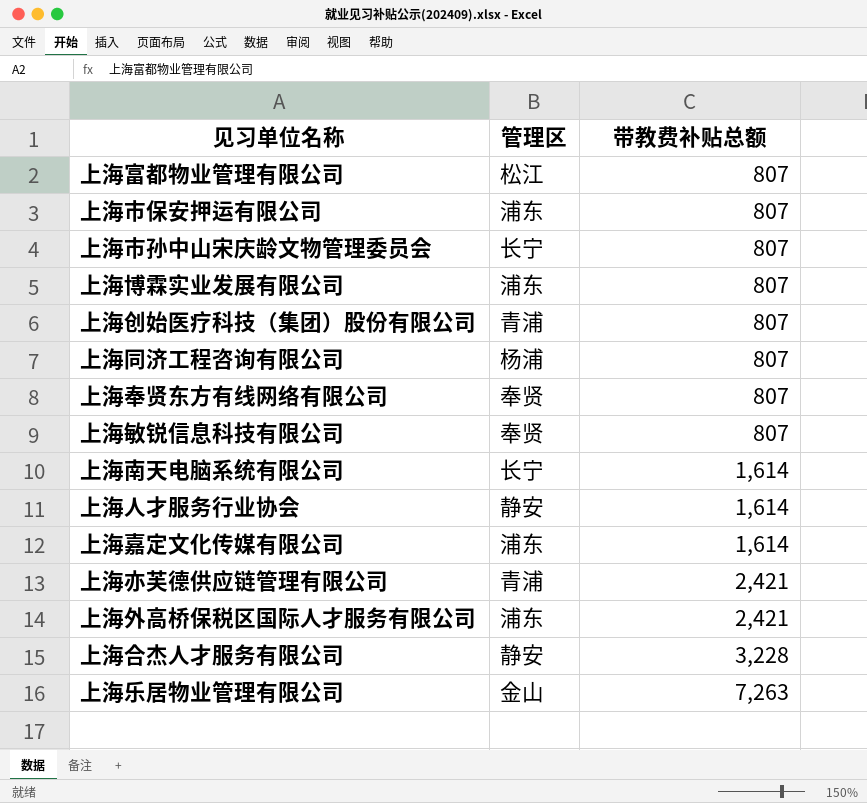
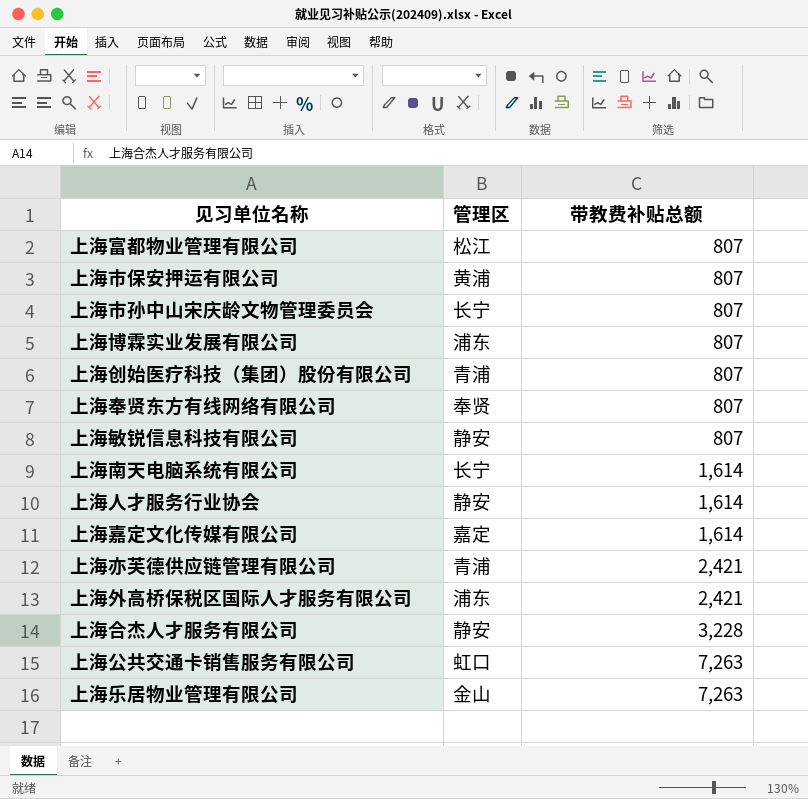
row 上海同济工程咨询有限公司: 杨浦 | 807 -> none
上海市保安押运有限公司 | 管理区: 浦东 -> 黄浦
上海敏锐信息科技有限公司 | 管理区: 奉贤 -> 静安
上海嘉定文化传媒有限公司 | 管理区: 浦东 -> 嘉定
row 上海公共交通卡销售服务有限公司: none -> 虹口 | 7,263

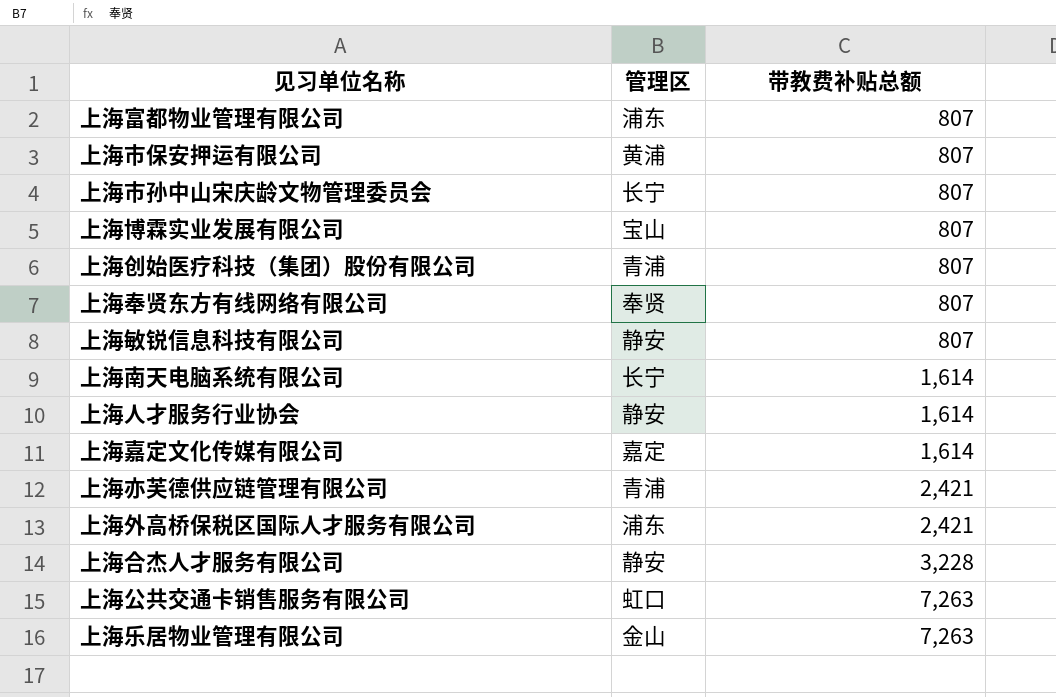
上海富都物业管理有限公司 | 管理区: 松江 -> 浦东
上海博霖实业发展有限公司 | 管理区: 浦东 -> 宝山

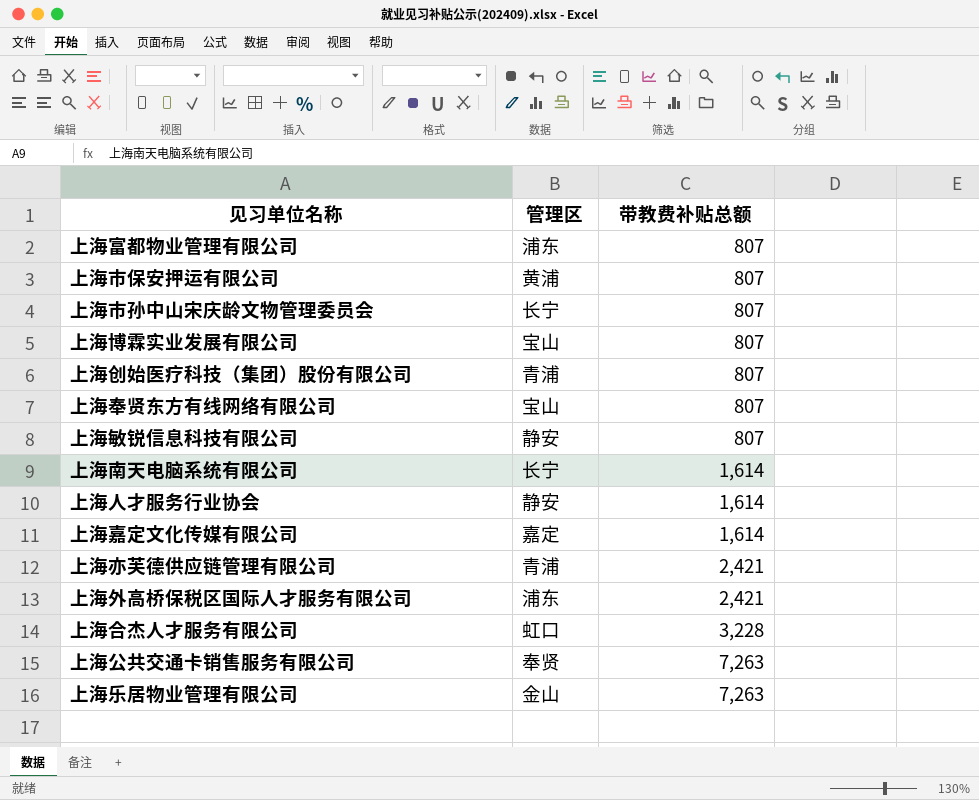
上海奉贤东方有线网络有限公司 | 管理区: 奉贤 -> 宝山
上海合杰人才服务有限公司 | 管理区: 静安 -> 虹口
上海公共交通卡销售服务有限公司 | 管理区: 虹口 -> 奉贤

